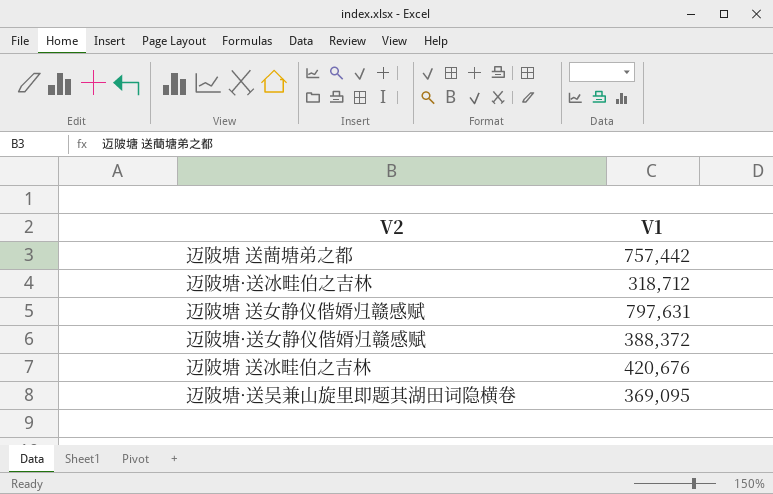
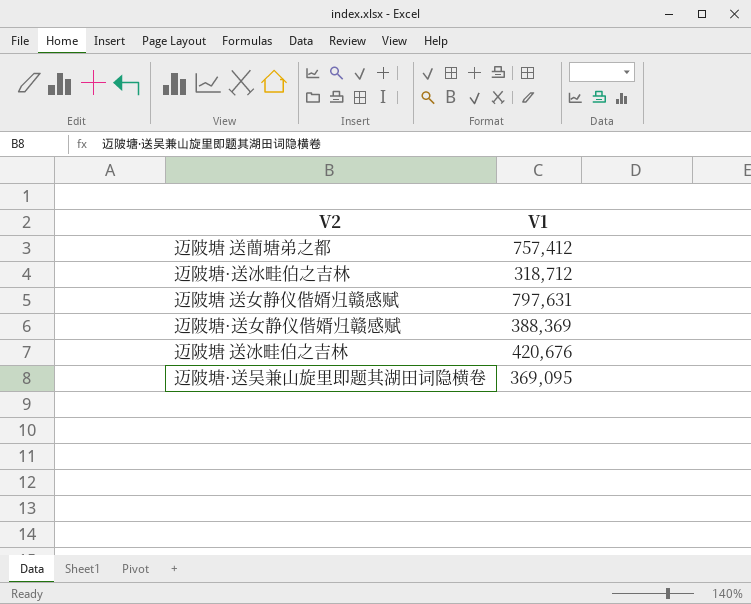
迈陂塘 送蕳塘弟之都 | V1: 757,442 -> 757,412
迈陂塘·送女静仪偕婿归赣感赋 | V1: 388,372 -> 388,369

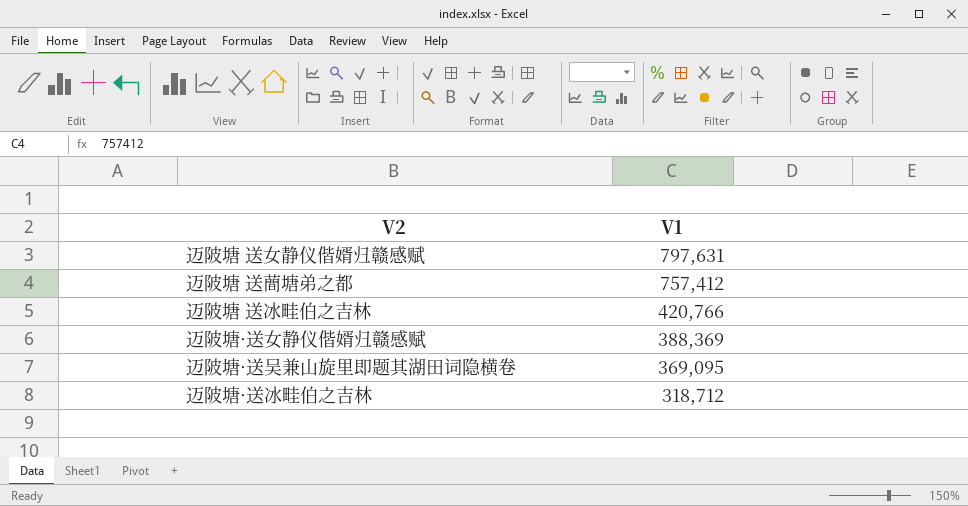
row order: none -> V1 descending
迈陂塘 送冰畦伯之吉林 | V1: 420,676 -> 420,766

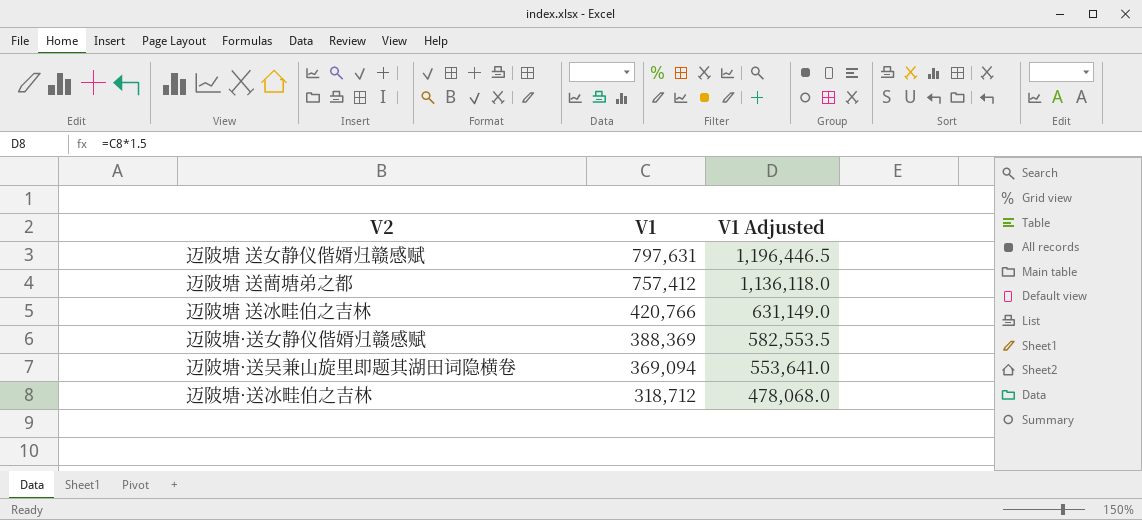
column V1 Adjusted | formula: none -> [V1] * 1.5
迈陂塘·送吴兼山旋里即题其湖田词隐横卷 | V1: 369,095 -> 369,094

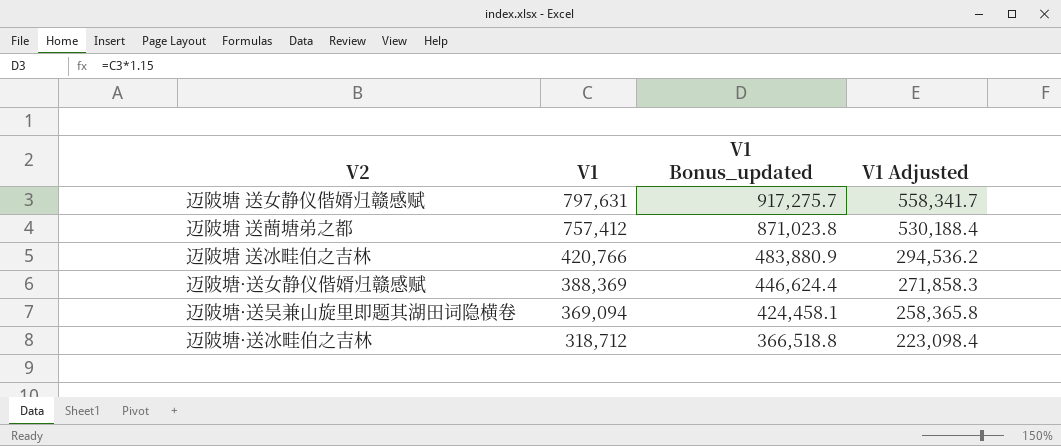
column V1 Bonus_updated | formula: none -> [V1] * 1.15
column V1 Adjusted | formula: [V1] * 1.5 -> [V1] * 0.7

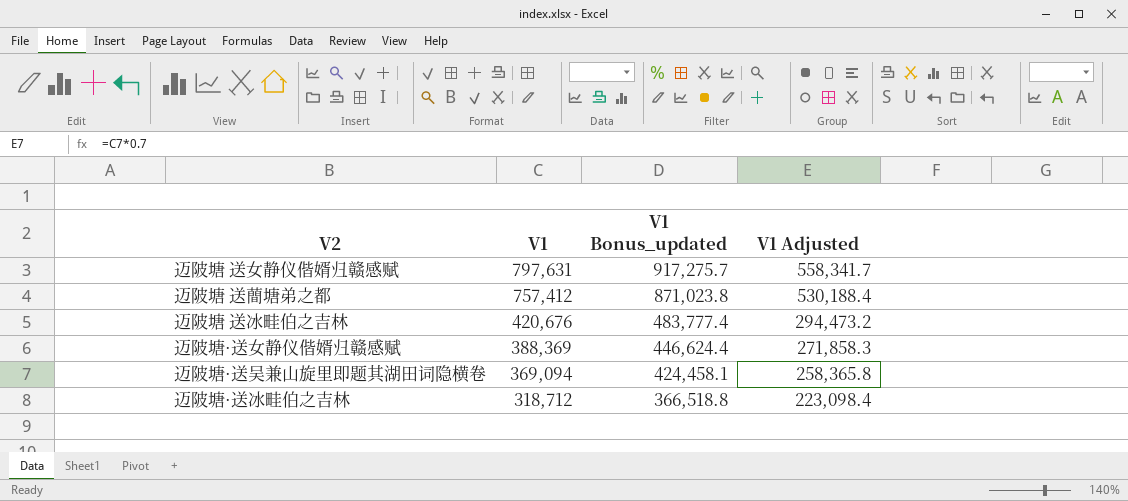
迈陂塘 送冰畦伯之吉林 | V1: 420,766 -> 420,676
迈陂塘 送冰畦伯之吉林 | V1 Bonus_updated: 483,880.9 -> 483,777.4
迈陂塘 送冰畦伯之吉林 | V1 Adjusted: 294,536.2 -> 294,473.2

